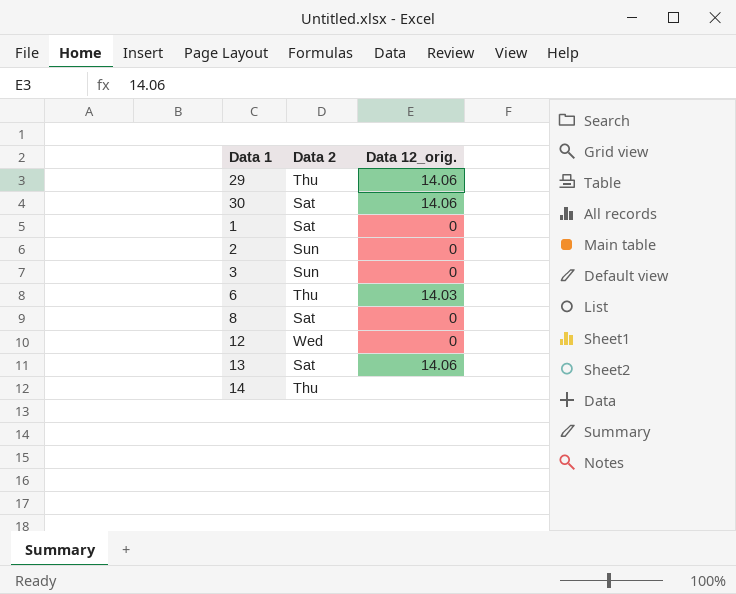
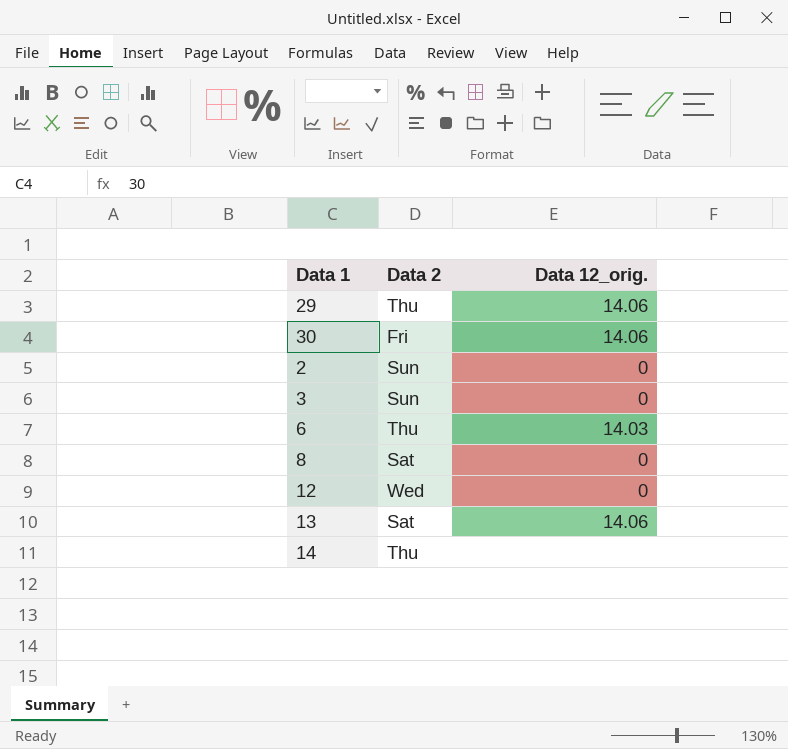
row 1: Sat | 0 -> none
30 | Data 2: Sat -> Fri

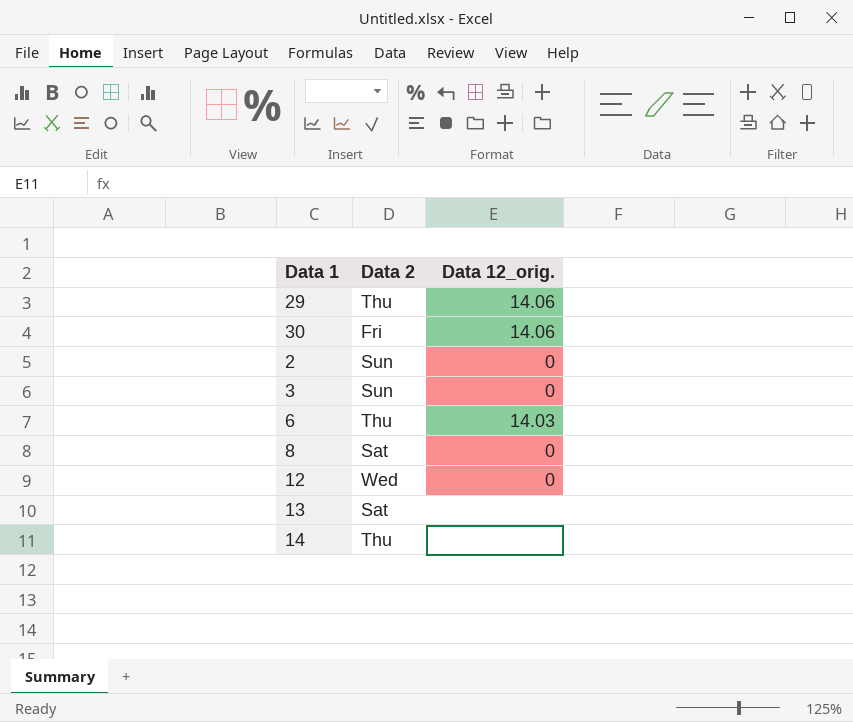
13 | Data 12_orig.: 14.06 -> none

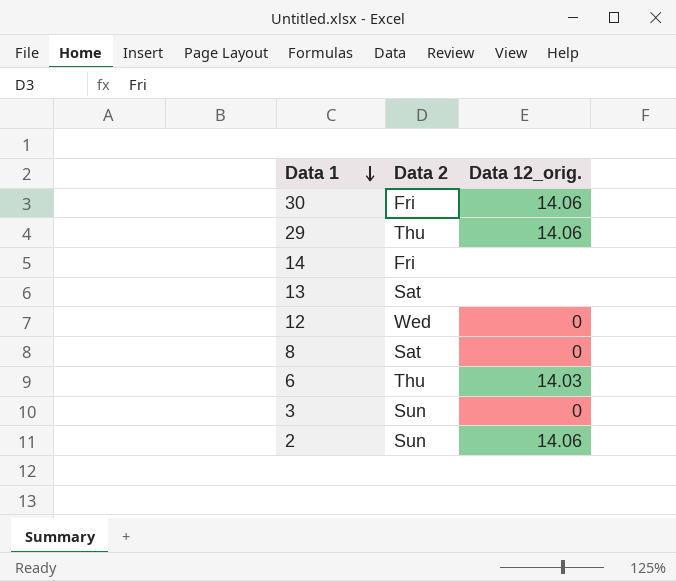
row order: none -> Data 1 descending
14 | Data 2: Thu -> Fri
2 | Data 12_orig.: 0 -> 14.06

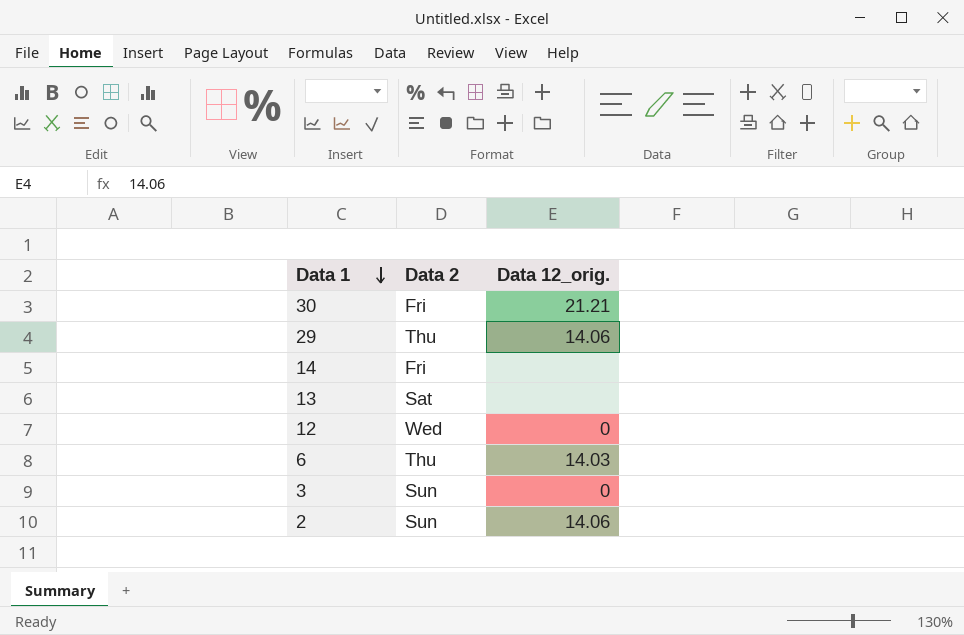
row 8: Sat | 0 -> none
30 | Data 12_orig.: 14.06 -> 21.21

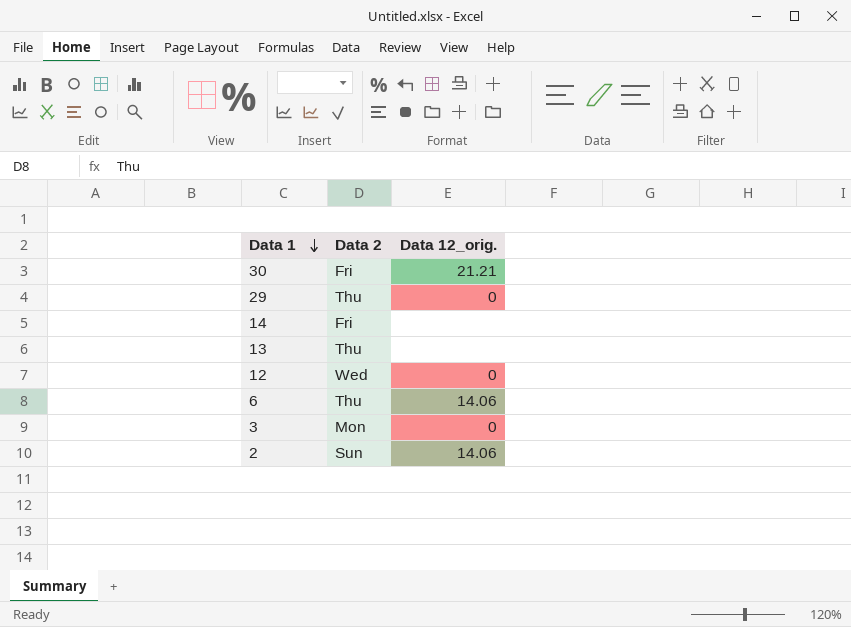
29 | Data 12_orig.: 14.06 -> 0
13 | Data 2: Sat -> Thu
6 | Data 12_orig.: 14.03 -> 14.06
3 | Data 2: Sun -> Mon

